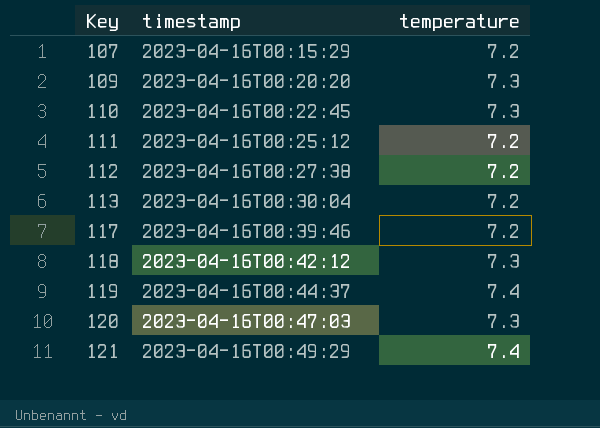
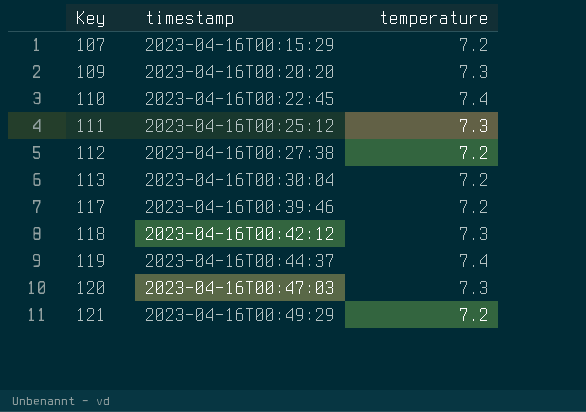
110 | temperature: 7.3 -> 7.4
111 | temperature: 7.2 -> 7.3
121 | temperature: 7.4 -> 7.2

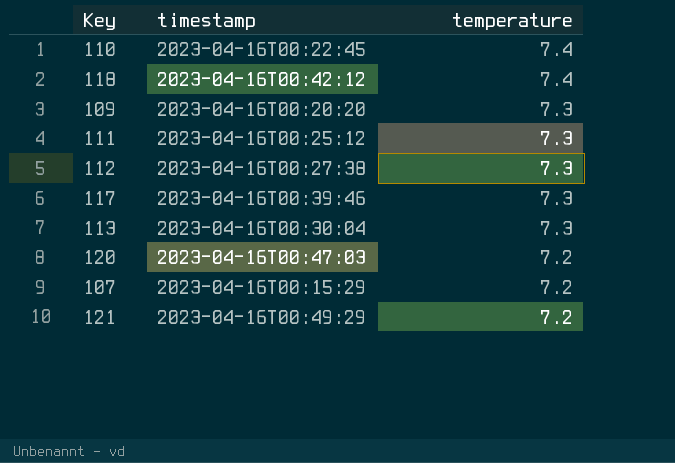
row order: Key ascending -> temperature descending
row 119: 2023-04-16T00:44:37 | 7.4 -> none
118 | temperature: 7.3 -> 7.4
112 | temperature: 7.2 -> 7.3
117 | temperature: 7.2 -> 7.3
113 | temperature: 7.2 -> 7.3
120 | temperature: 7.3 -> 7.2

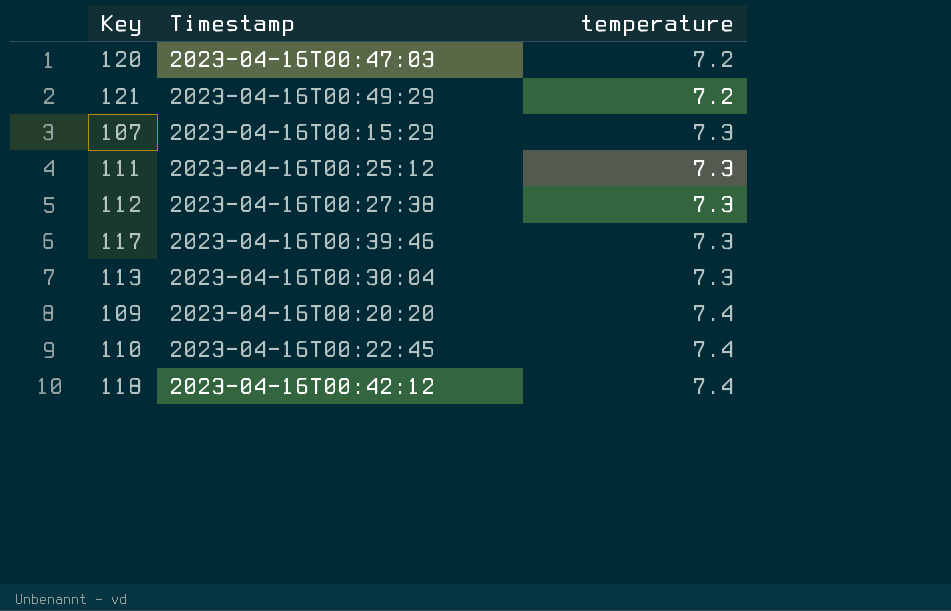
row order: temperature descending -> temperature ascending
column name: timestamp -> Timestamp
107 | temperature: 7.2 -> 7.3
109 | temperature: 7.3 -> 7.4

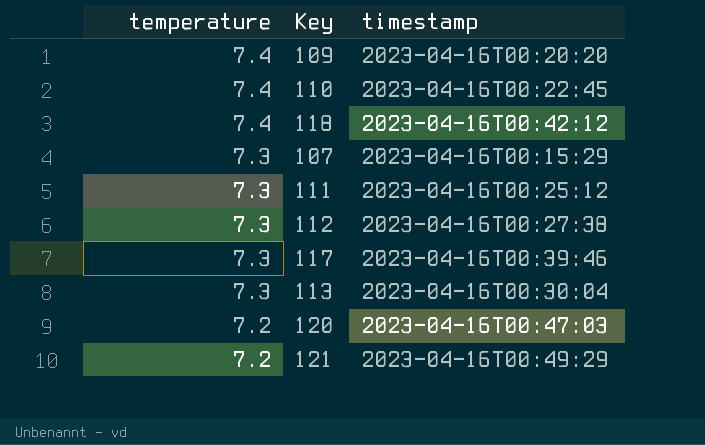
row order: temperature ascending -> temperature descending
column temperature | position: 3 -> 1
column name: Timestamp -> timestamp

